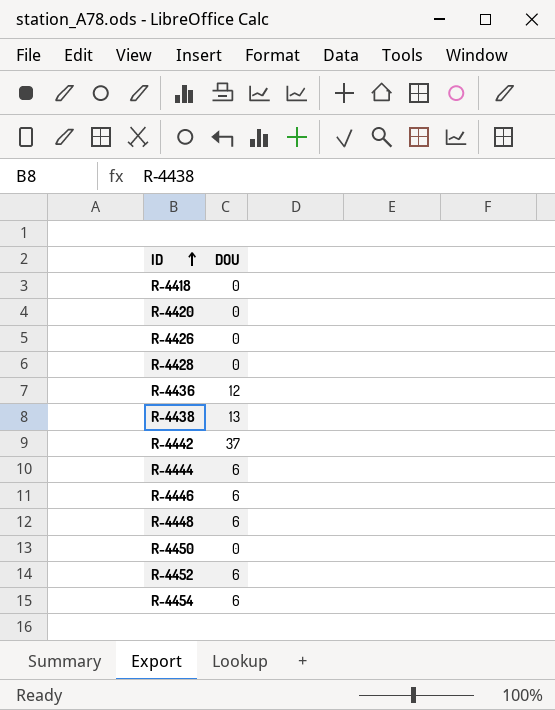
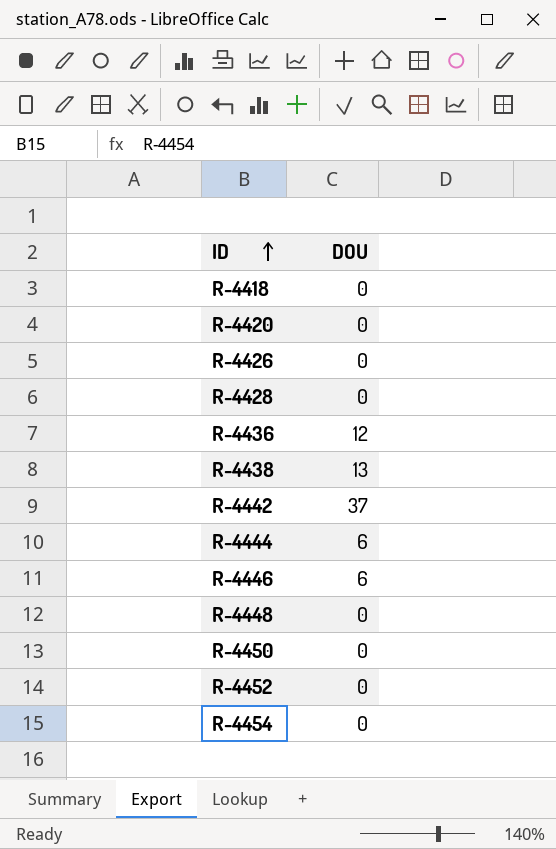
R-4448 | DOU: 6 -> 0
R-4452 | DOU: 6 -> 0
R-4454 | DOU: 6 -> 0

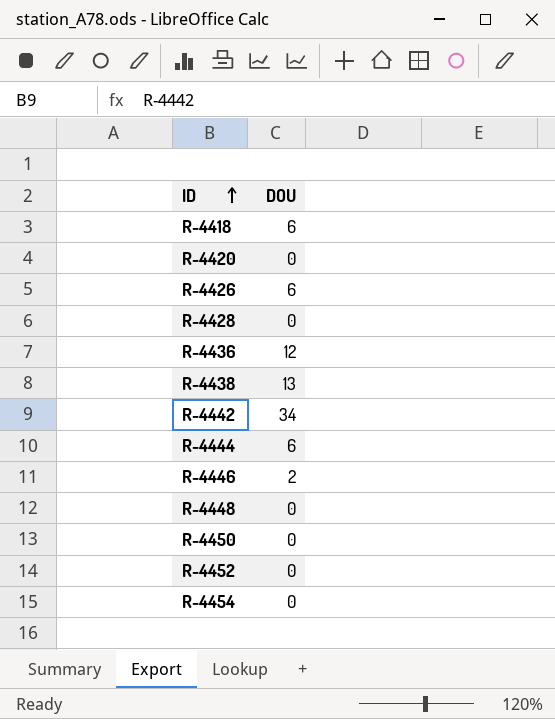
R-4418 | DOU: 0 -> 6
R-4426 | DOU: 0 -> 6
R-4442 | DOU: 37 -> 34
R-4446 | DOU: 6 -> 2

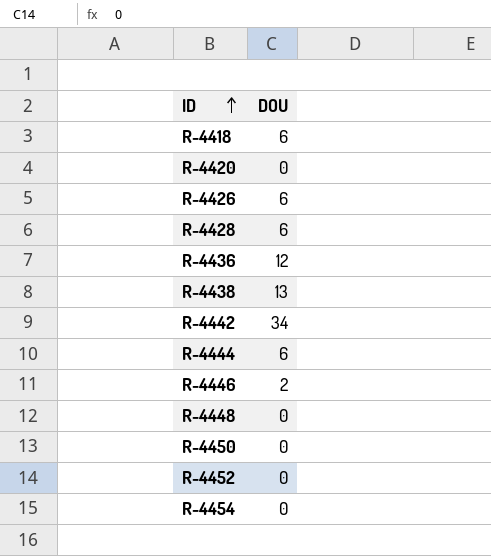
R-4428 | DOU: 0 -> 6

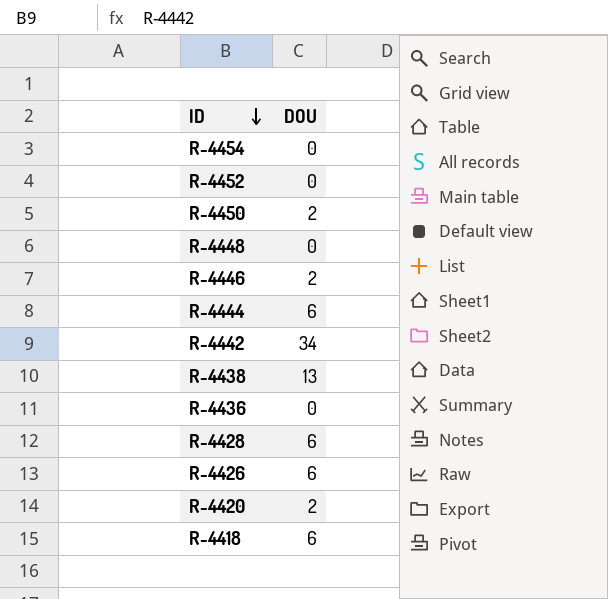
row order: ID ascending -> ID descending
R-4450 | DOU: 0 -> 2
R-4436 | DOU: 12 -> 0
R-4420 | DOU: 0 -> 2

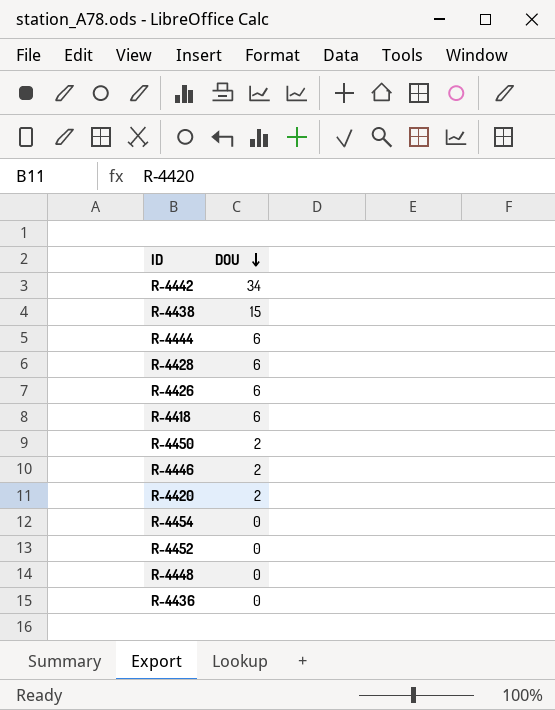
row order: ID descending -> DOU descending
R-4438 | DOU: 13 -> 15

